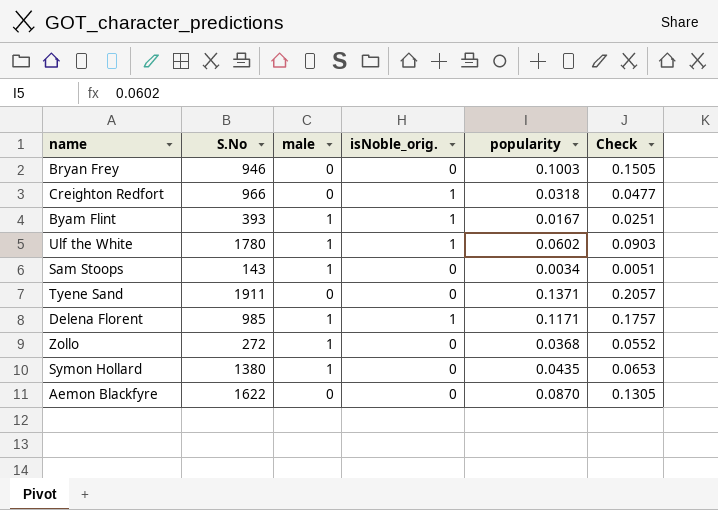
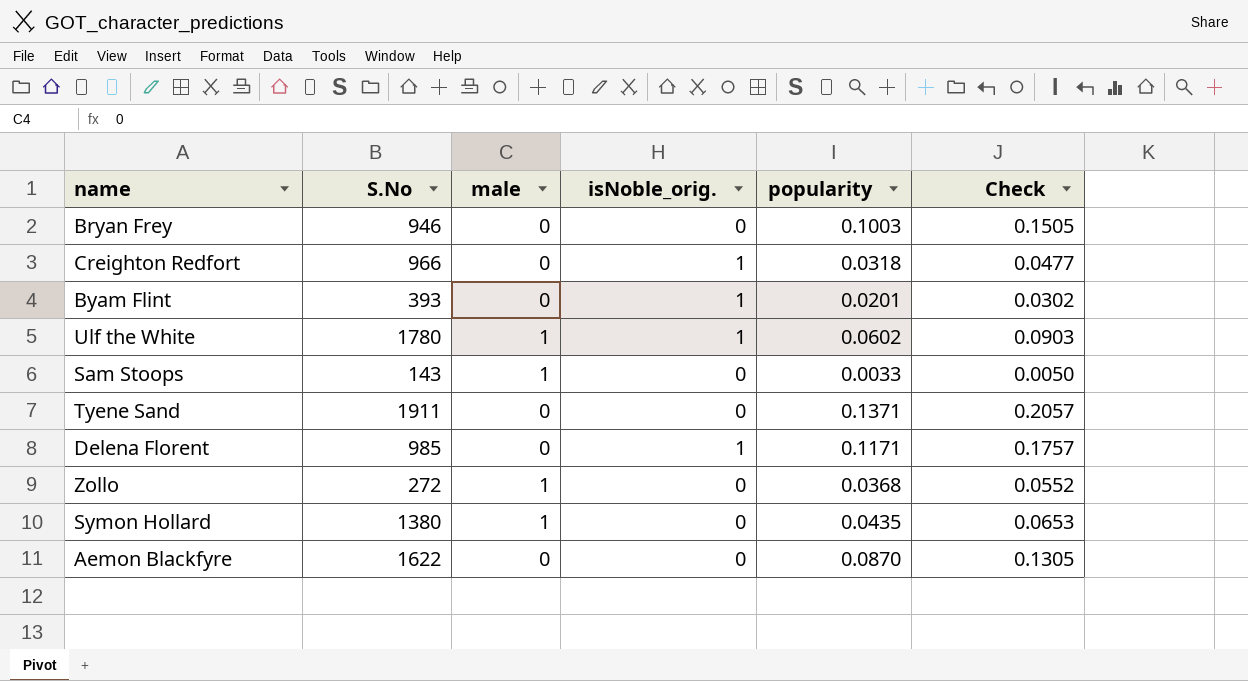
Byam Flint | male: 1 -> 0
Byam Flint | popularity: 0.0167 -> 0.0201
Byam Flint | Check: 0.0251 -> 0.0302
Sam Stoops | popularity: 0.0034 -> 0.0033
Sam Stoops | Check: 0.0051 -> 0.0050
Delena Florent | male: 1 -> 0

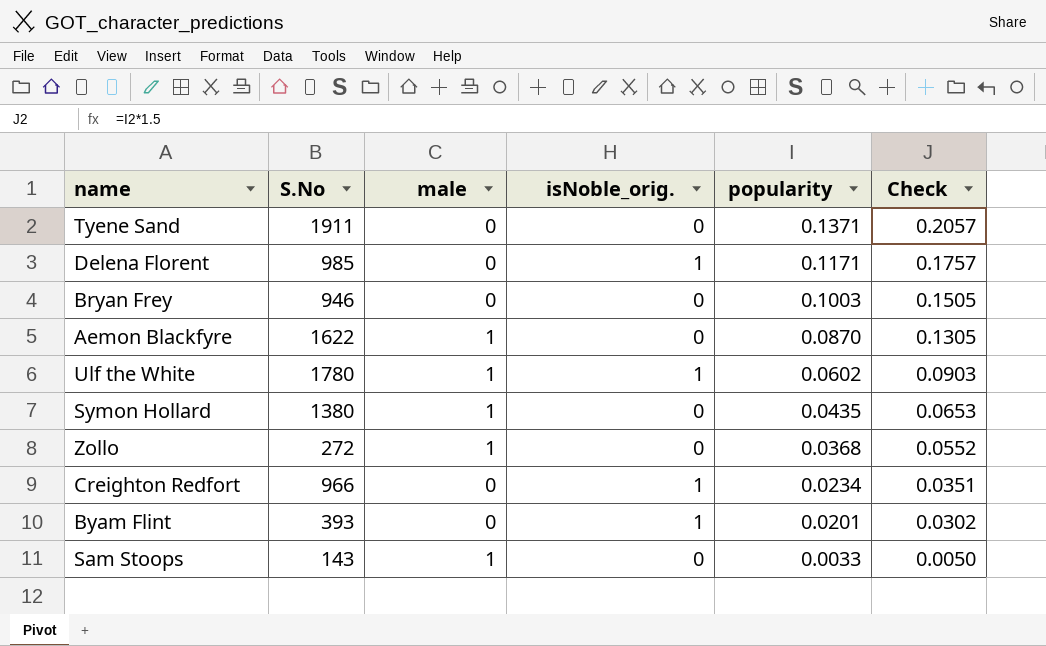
row order: none -> popularity descending
Aemon Blackfyre | male: 0 -> 1
Creighton Redfort | popularity: 0.0318 -> 0.0234
Creighton Redfort | Check: 0.0477 -> 0.0351

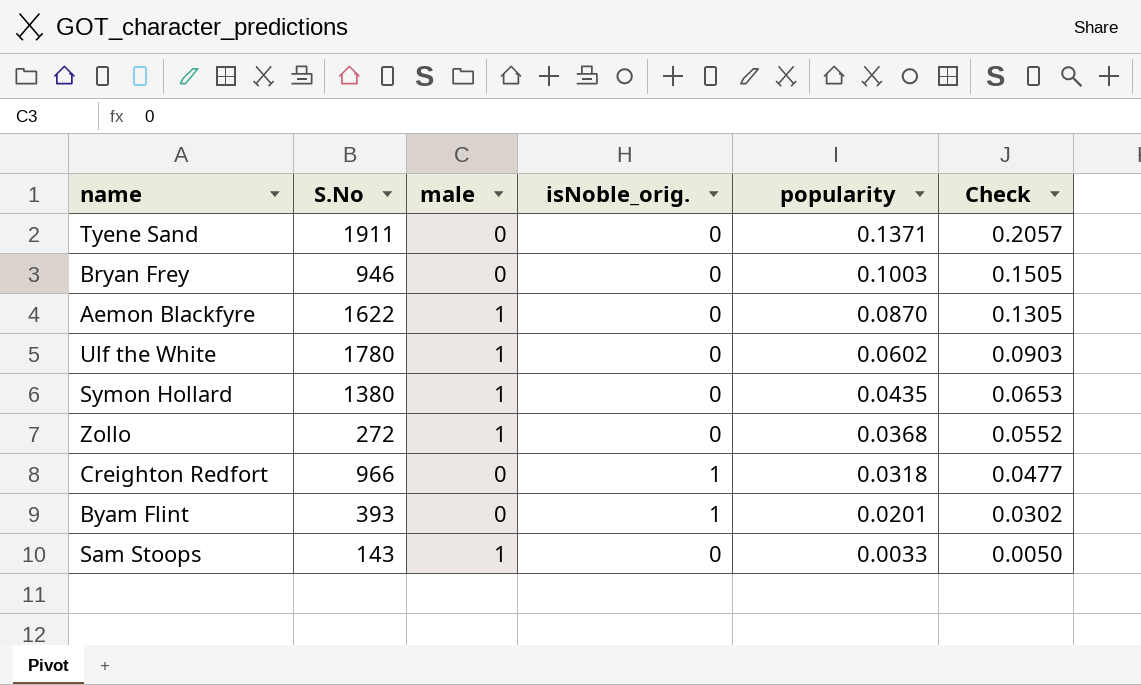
row Delena Florent: 985 | 0 | 1 | 0.1171 | 0.1757 -> none
Ulf the White | isNoble_orig.: 1 -> 0
Creighton Redfort | popularity: 0.0234 -> 0.0318
Creighton Redfort | Check: 0.0351 -> 0.0477

